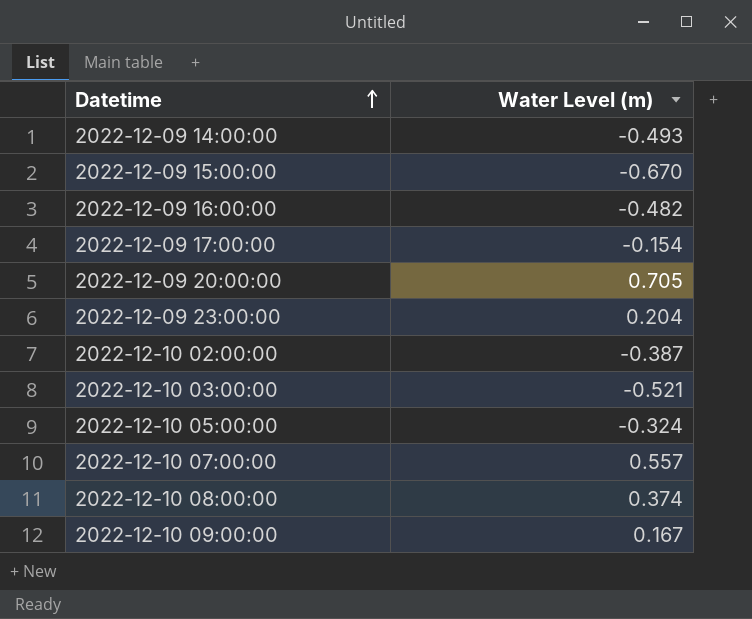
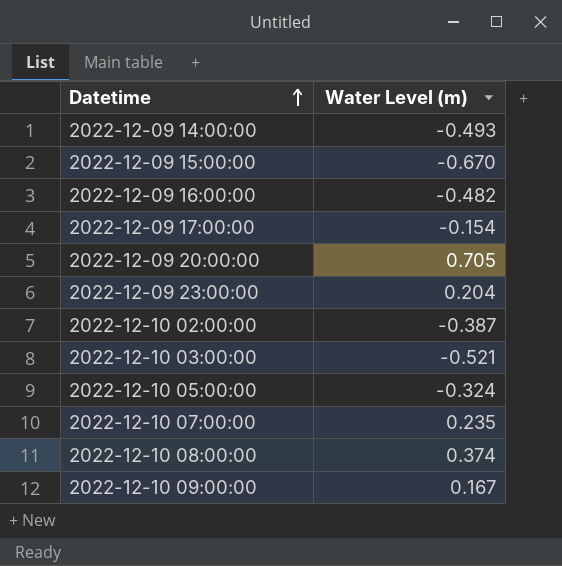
2022-12-10 07:00:00 | Water Level (m): 0.557 -> 0.235

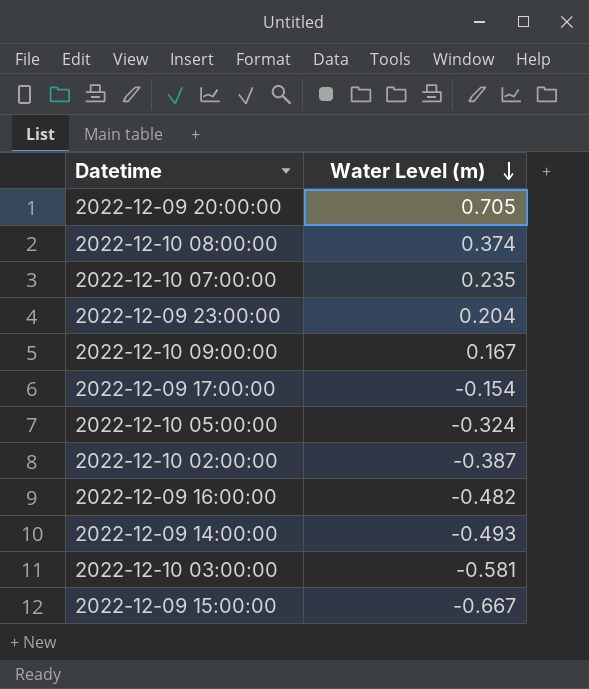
row order: Datetime ascending -> Water Level (m) descending
2022-12-10 03:00:00 | Water Level (m): -0.521 -> -0.581
2022-12-09 15:00:00 | Water Level (m): -0.670 -> -0.667

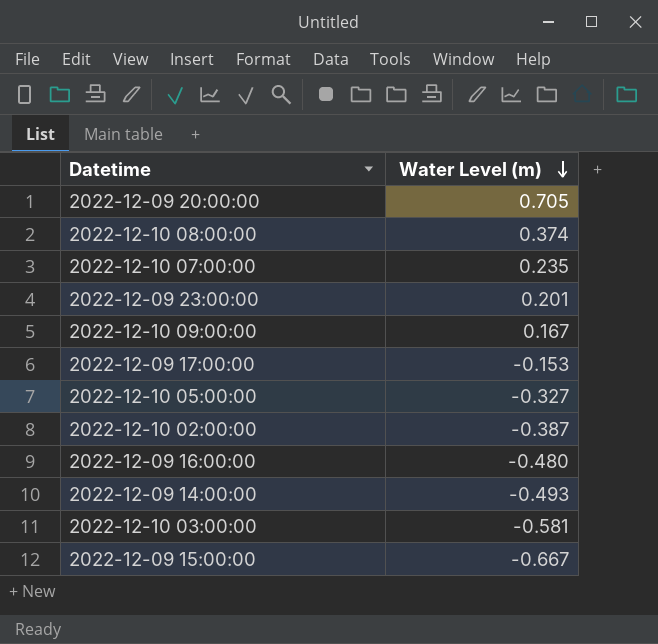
2022-12-09 23:00:00 | Water Level (m): 0.204 -> 0.201
2022-12-09 17:00:00 | Water Level (m): -0.154 -> -0.153
2022-12-10 05:00:00 | Water Level (m): -0.324 -> -0.327
2022-12-09 16:00:00 | Water Level (m): -0.482 -> -0.480

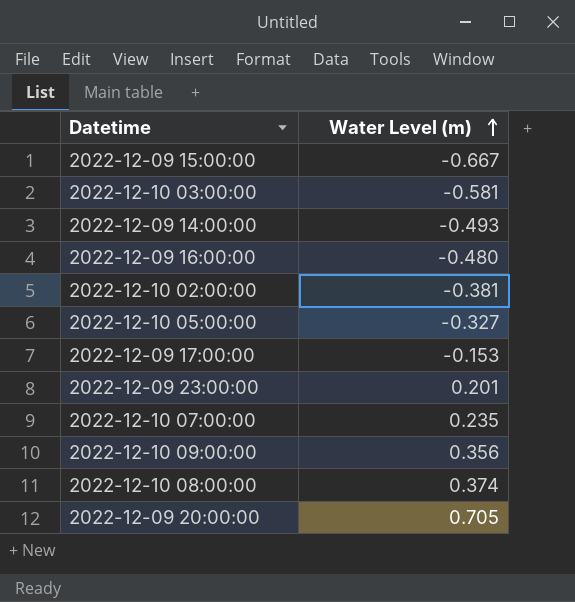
row order: Water Level (m) descending -> Water Level (m) ascending
2022-12-10 02:00:00 | Water Level (m): -0.387 -> -0.381
2022-12-10 09:00:00 | Water Level (m): 0.167 -> 0.356

